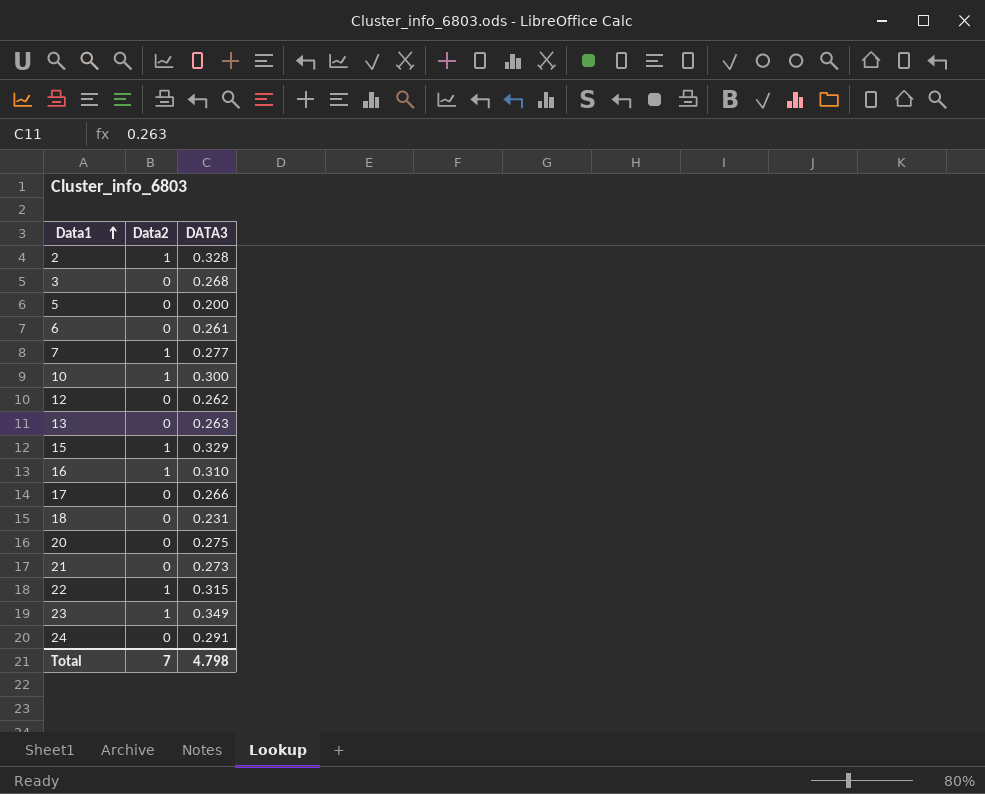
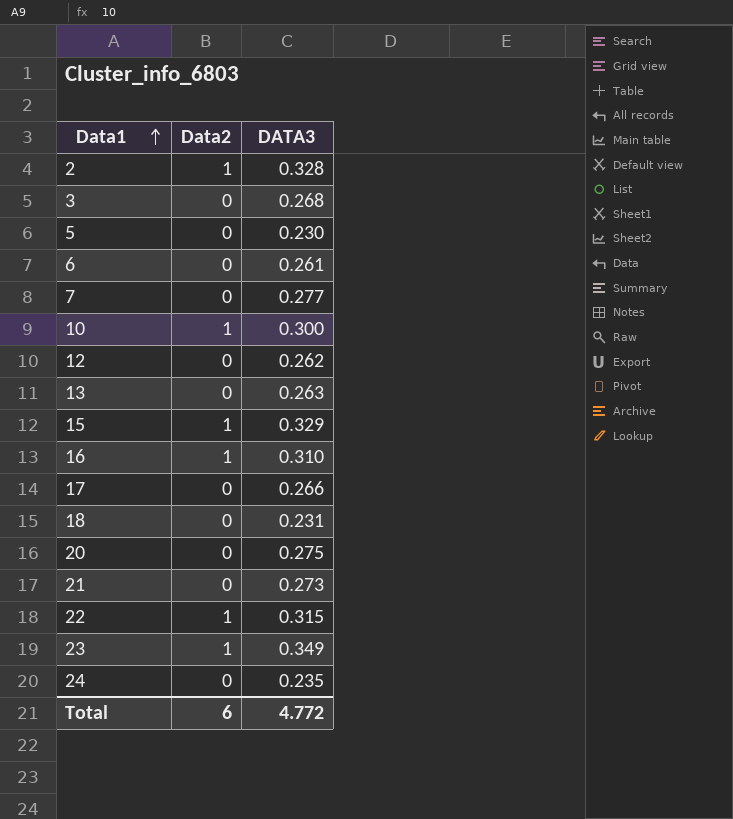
5 | DATA3: 0.200 -> 0.230
7 | Data2: 1 -> 0
24 | DATA3: 0.291 -> 0.235
Total | Data2: 7 -> 6
Total | DATA3: 4.798 -> 4.772

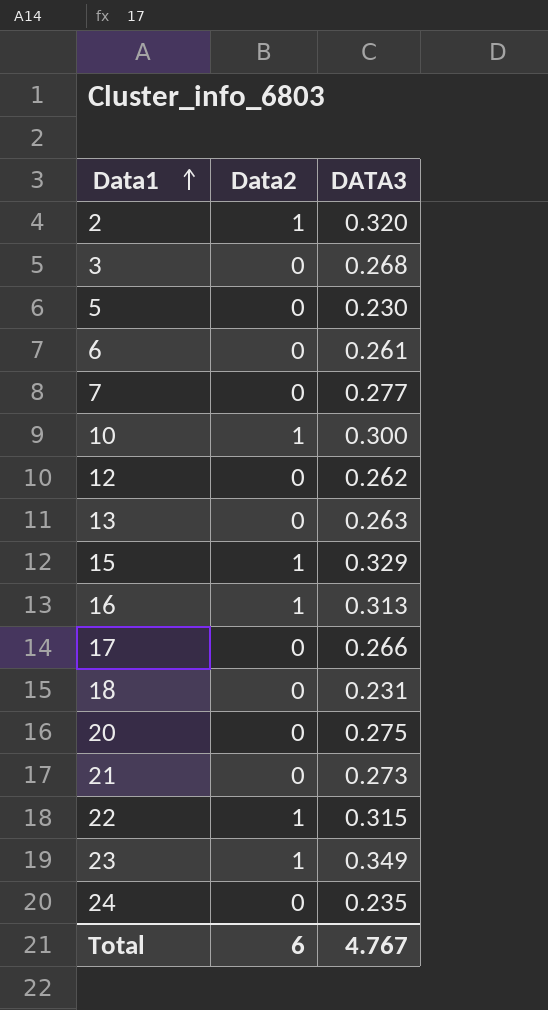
2 | DATA3: 0.328 -> 0.320
16 | DATA3: 0.310 -> 0.313
Total | DATA3: 4.772 -> 4.767

